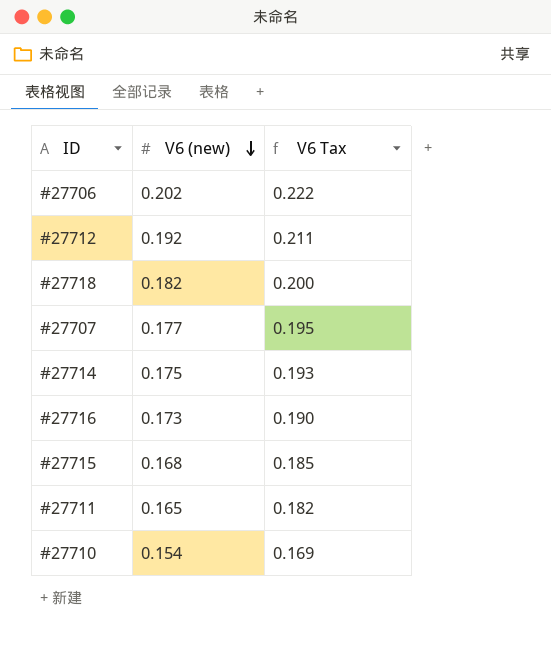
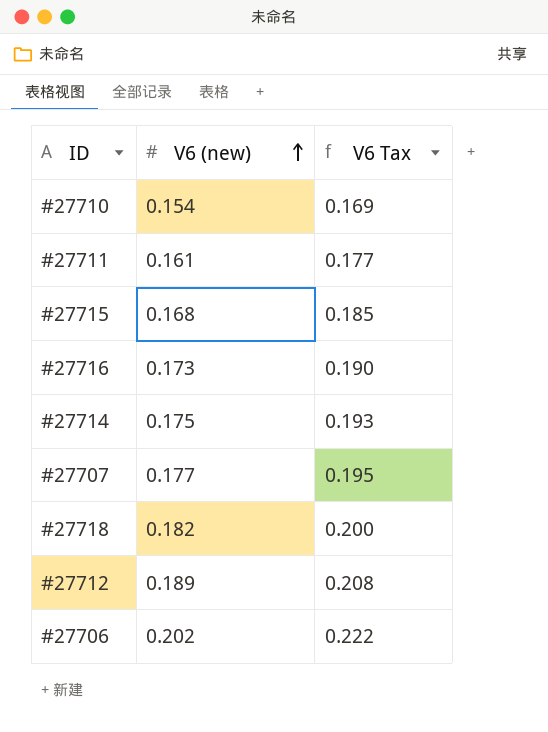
row order: V6 (new) descending -> V6 (new) ascending
#27711 | V6 (new): 0.165 -> 0.161
#27711 | V6 Tax: 0.182 -> 0.177
#27712 | V6 (new): 0.192 -> 0.189
#27712 | V6 Tax: 0.211 -> 0.208

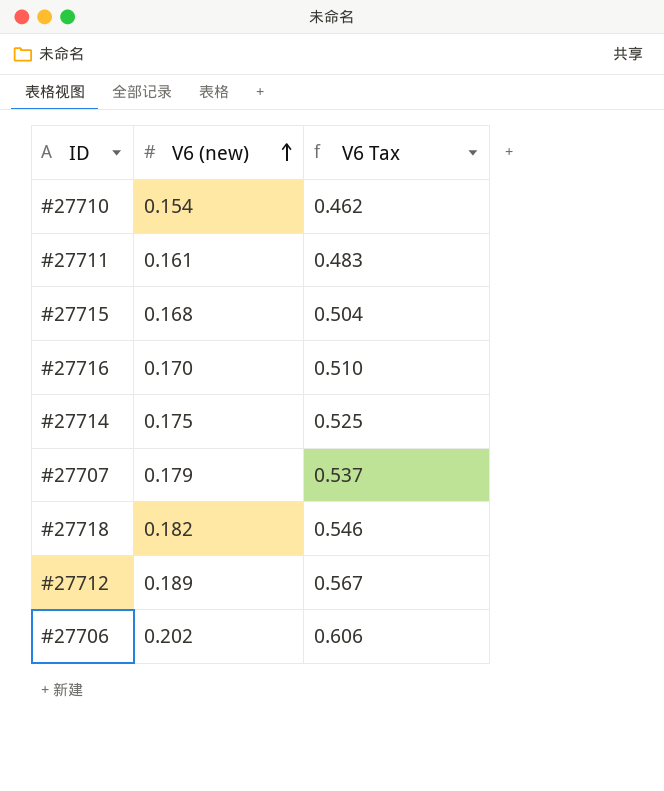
column V6 Tax | formula: [V6 (new)] * 1.1 -> [V6 (new)] * 3
#27716 | V6 (new): 0.173 -> 0.170
#27707 | V6 (new): 0.177 -> 0.179

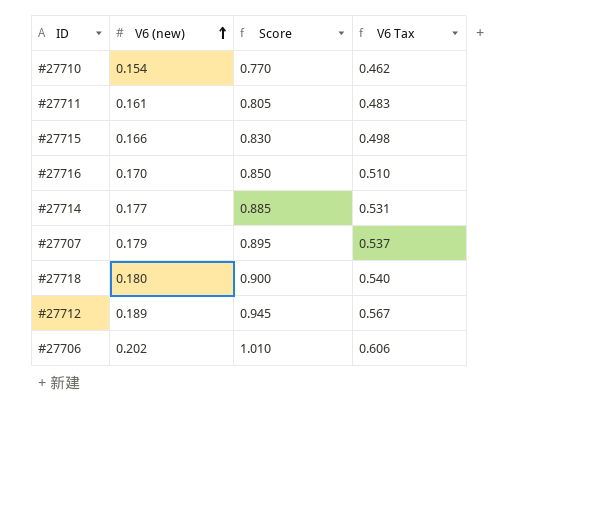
column Score | formula: none -> [V6 (new)] * 5
#27715 | V6 (new): 0.168 -> 0.166
#27715 | V6 Tax: 0.504 -> 0.498
#27714 | V6 (new): 0.175 -> 0.177
#27714 | V6 Tax: 0.525 -> 0.531
#27718 | V6 (new): 0.182 -> 0.180
#27718 | V6 Tax: 0.546 -> 0.540

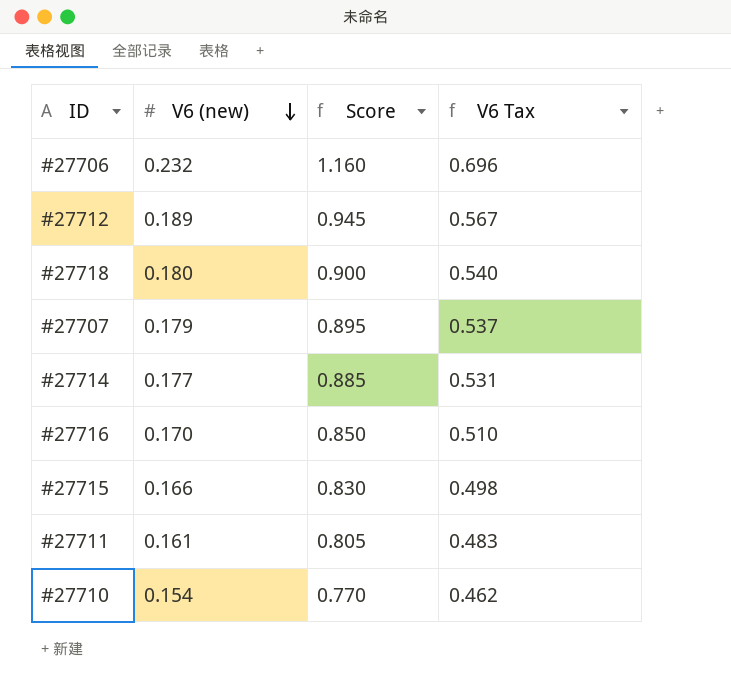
row order: V6 (new) ascending -> V6 (new) descending
#27706 | V6 (new): 0.202 -> 0.232
#27706 | Score: 1.010 -> 1.160
#27706 | V6 Tax: 0.606 -> 0.696

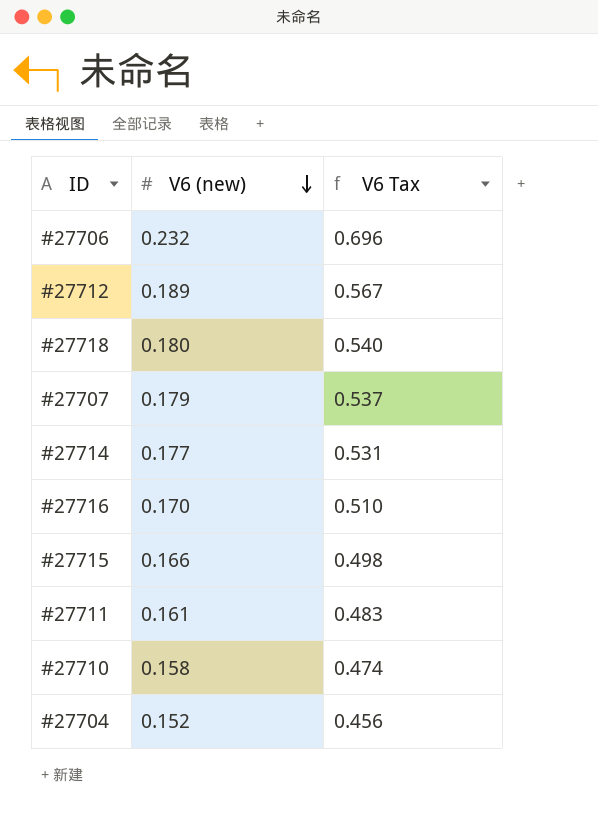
column Score | formula: [V6 (new)] * 5 -> none
#27710 | V6 (new): 0.154 -> 0.158
#27710 | V6 Tax: 0.462 -> 0.474
row #27704: none -> 0.152 | 0.456

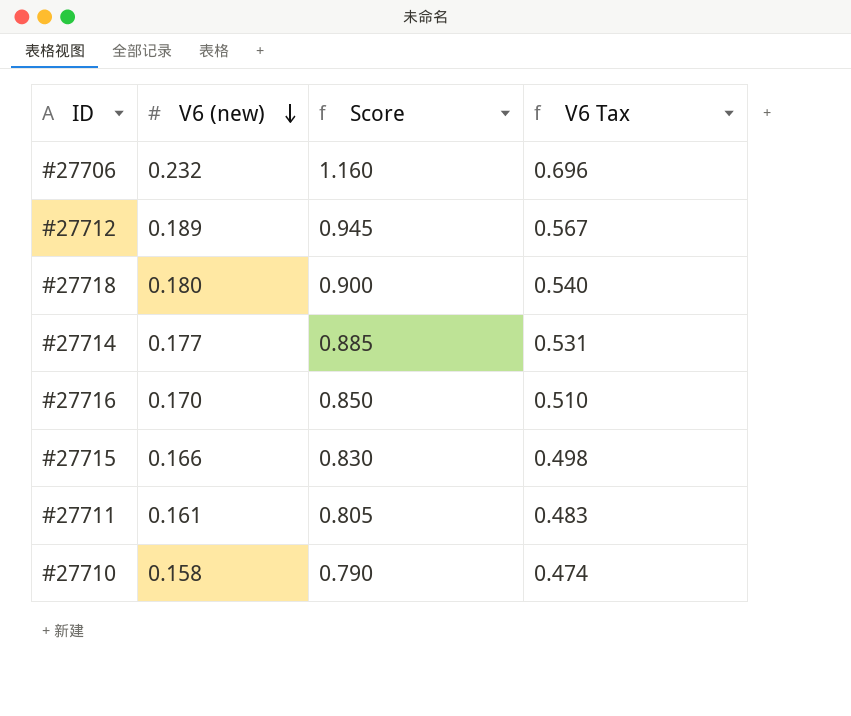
column Score | formula: none -> [V6 (new)] * 5
row #27707: 0.179 | 0.537 -> none
row #27704: 0.152 | 0.456 -> none

